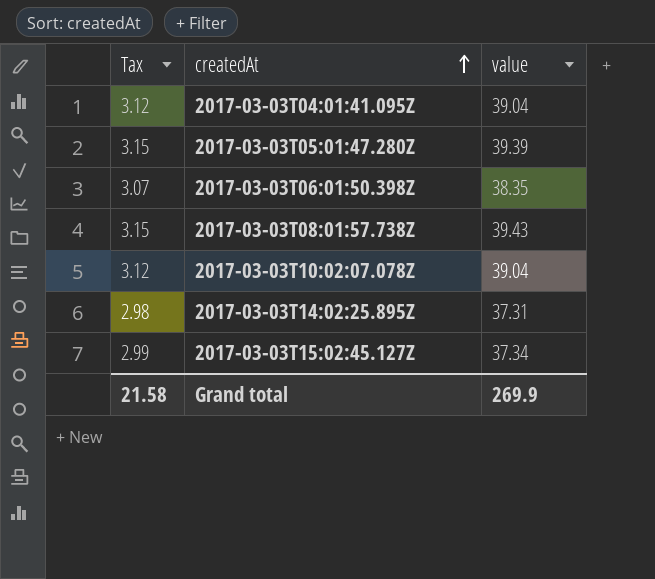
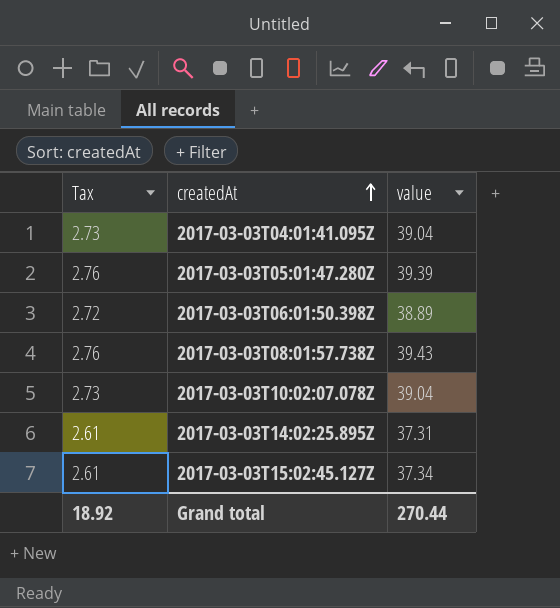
column Tax | formula: [value] * 0.08 -> [value] * 0.07
2017-03-03T06:01:50.398Z | value: 38.35 -> 38.89
Grand total | Tax: 21.58 -> 18.92
Grand total | value: 269.9 -> 270.44

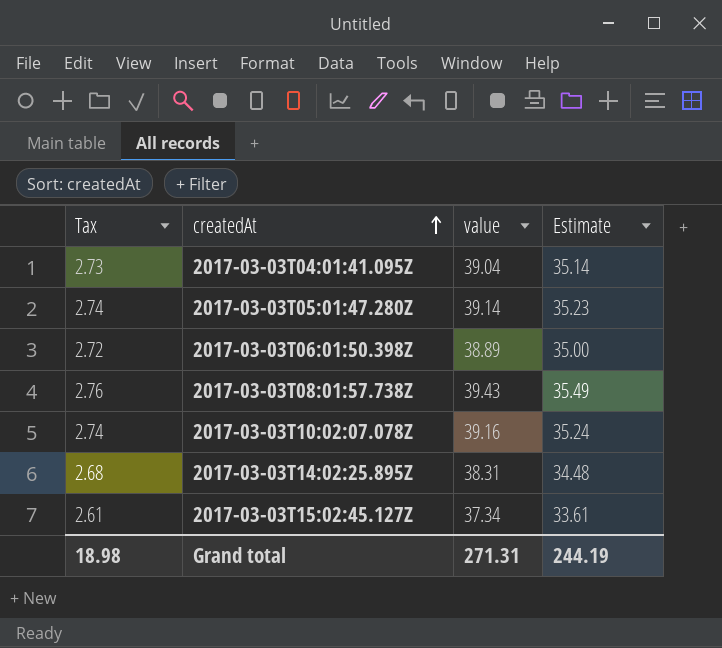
column Estimate | formula: none -> [value] * 0.9
2017-03-03T05:01:47.280Z | Tax: 2.76 -> 2.74
2017-03-03T05:01:47.280Z | value: 39.39 -> 39.14
2017-03-03T10:02:07.078Z | Tax: 2.73 -> 2.74
2017-03-03T10:02:07.078Z | value: 39.04 -> 39.16
2017-03-03T14:02:25.895Z | Tax: 2.61 -> 2.68
2017-03-03T14:02:25.895Z | value: 37.31 -> 38.31
Grand total | Tax: 18.92 -> 18.98
Grand total | value: 270.44 -> 271.31

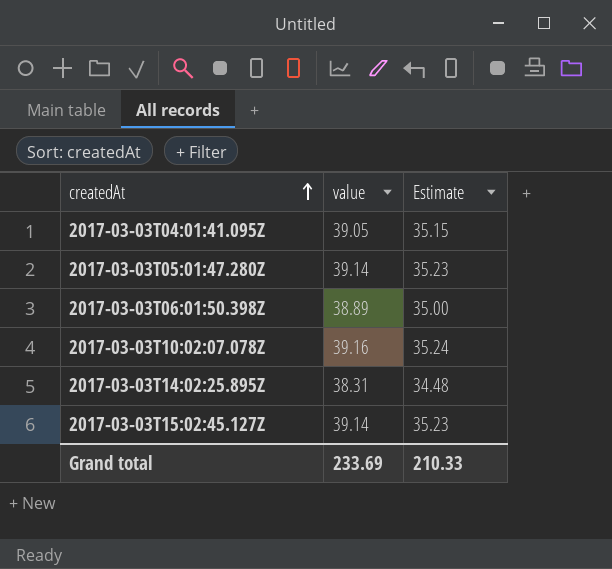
column Tax | formula: [value] * 0.07 -> none
row 2017-03-03T08:01:57.738Z: 2.76 | 39.43 | 35.49 -> none
2017-03-03T04:01:41.095Z | value: 39.04 -> 39.05
2017-03-03T04:01:41.095Z | Estimate: 35.14 -> 35.15
2017-03-03T15:02:45.127Z | value: 37.34 -> 39.14
2017-03-03T15:02:45.127Z | Estimate: 33.61 -> 35.23
Grand total | value: 271.31 -> 233.69
Grand total | Estimate: 244.19 -> 210.33

